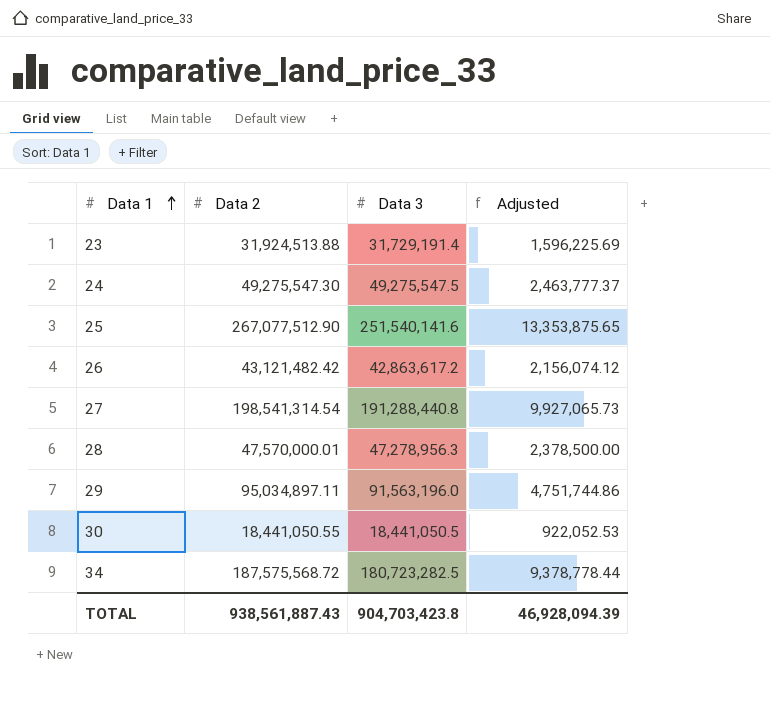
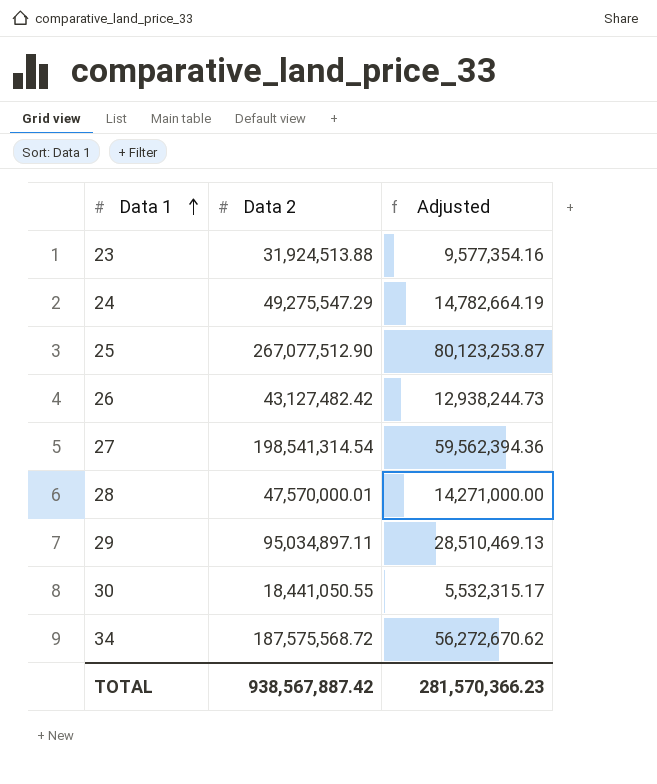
column Data 3 | position: 3 -> none
column Adjusted | formula: [Data 2] * 0.05 -> [Data 2] * 0.3
24 | Data 2: 49,275,547.30 -> 49,275,547.29
26 | Data 2: 43,121,482.42 -> 43,127,482.42
TOTAL | Data 2: 938,561,887.43 -> 938,567,887.42
TOTAL | Adjusted: 46,928,094.39 -> 281,570,366.23

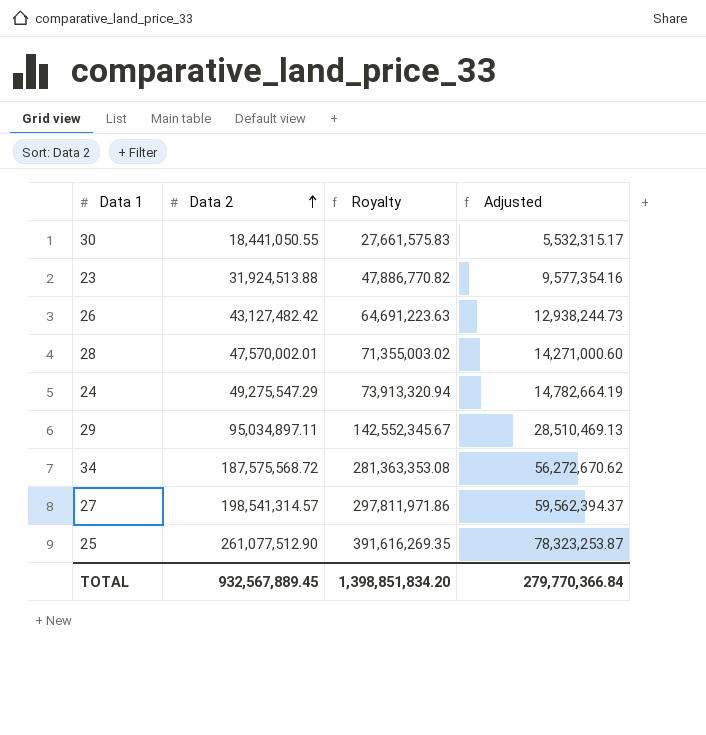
row order: Data 1 ascending -> Data 2 ascending
column Royalty | formula: none -> [Data 2] * 1.5
28 | Data 2: 47,570,000.01 -> 47,570,002.01
28 | Adjusted: 14,271,000.00 -> 14,271,000.60
27 | Data 2: 198,541,314.54 -> 198,541,314.57
27 | Adjusted: 59,562,394.36 -> 59,562,394.37
25 | Data 2: 267,077,512.90 -> 261,077,512.90
25 | Adjusted: 80,123,253.87 -> 78,323,253.87
TOTAL | Data 2: 938,567,887.42 -> 932,567,889.45
TOTAL | Adjusted: 281,570,366.23 -> 279,770,366.84

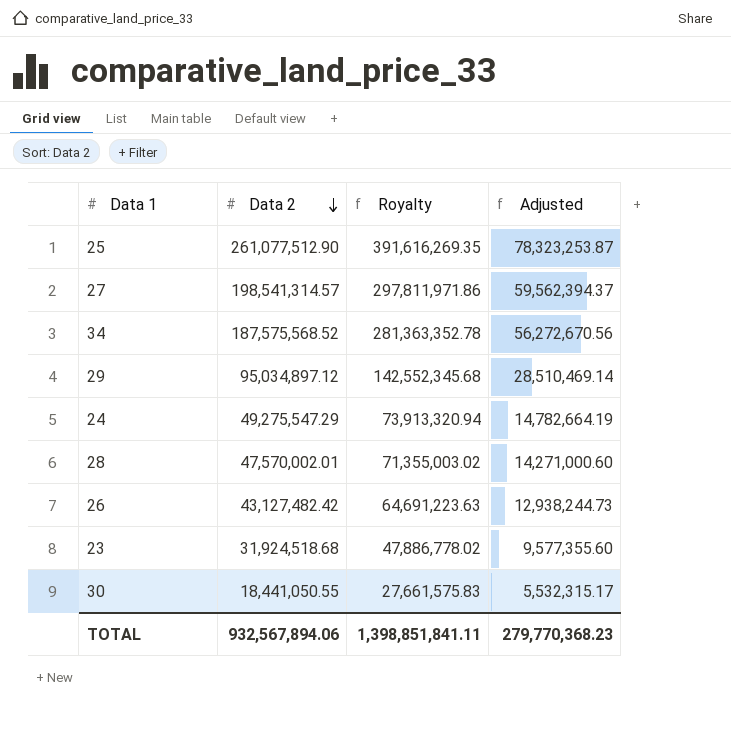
row order: Data 2 ascending -> Data 2 descending
34 | Data 2: 187,575,568.72 -> 187,575,568.52
34 | Royalty: 281,363,353.08 -> 281,363,352.78
34 | Adjusted: 56,272,670.62 -> 56,272,670.56
29 | Data 2: 95,034,897.11 -> 95,034,897.12
29 | Royalty: 142,552,345.67 -> 142,552,345.68
29 | Adjusted: 28,510,469.13 -> 28,510,469.14
23 | Data 2: 31,924,513.88 -> 31,924,518.68
23 | Royalty: 47,886,770.82 -> 47,886,778.02
23 | Adjusted: 9,577,354.16 -> 9,577,355.60
TOTAL | Data 2: 932,567,889.45 -> 932,567,894.06
TOTAL | Royalty: 1,398,851,834.20 -> 1,398,851,841.11
TOTAL | Adjusted: 279,770,366.84 -> 279,770,368.23

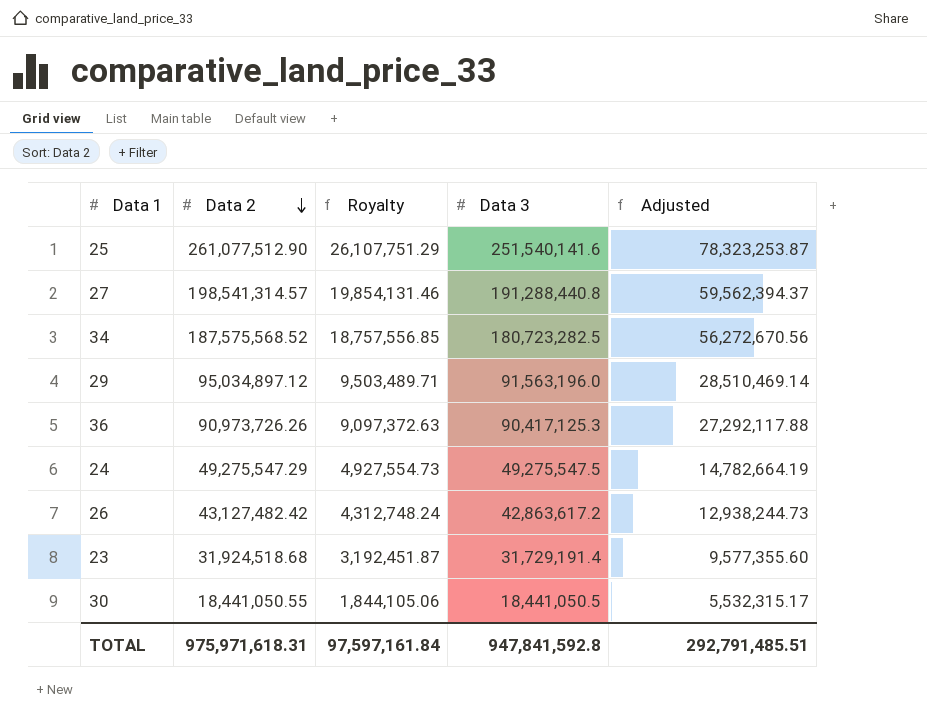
column Royalty | formula: [Data 2] * 1.5 -> [Data 2] * 0.1
column Data 3 | position: none -> 4
row 28: 47,570,002.01 | 71,355,003.02 | 14,271,000.60 -> none
row 36: none -> 90,973,726.26 | 9,097,372.63 | 90,417,125.3 | 27,292,117.88
TOTAL | Data 2: 932,567,894.06 -> 975,971,618.31
TOTAL | Royalty: 1,398,851,841.11 -> 97,597,161.84
TOTAL | Adjusted: 279,770,368.23 -> 292,791,485.51

